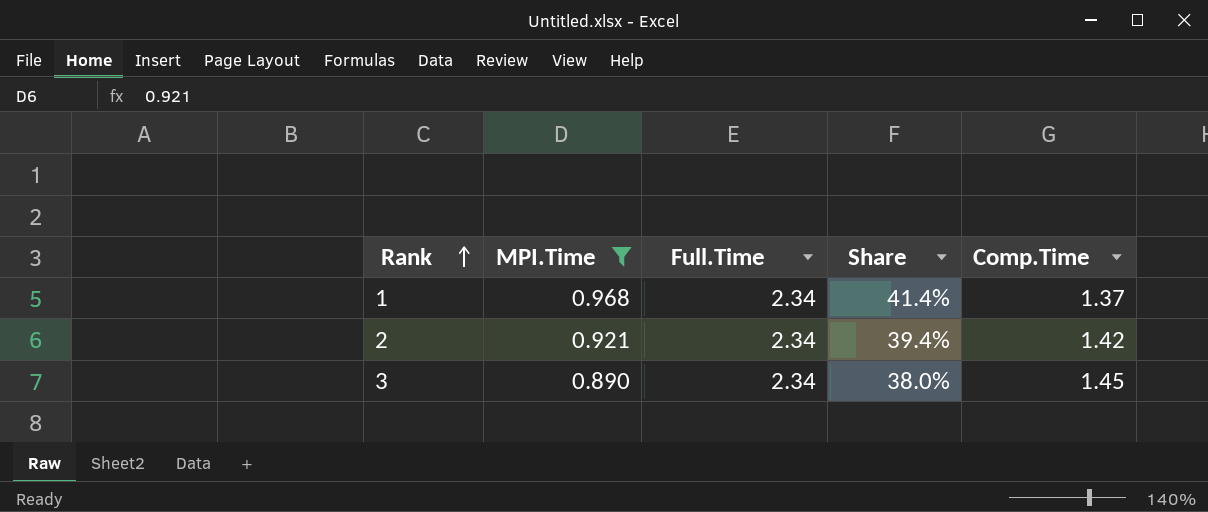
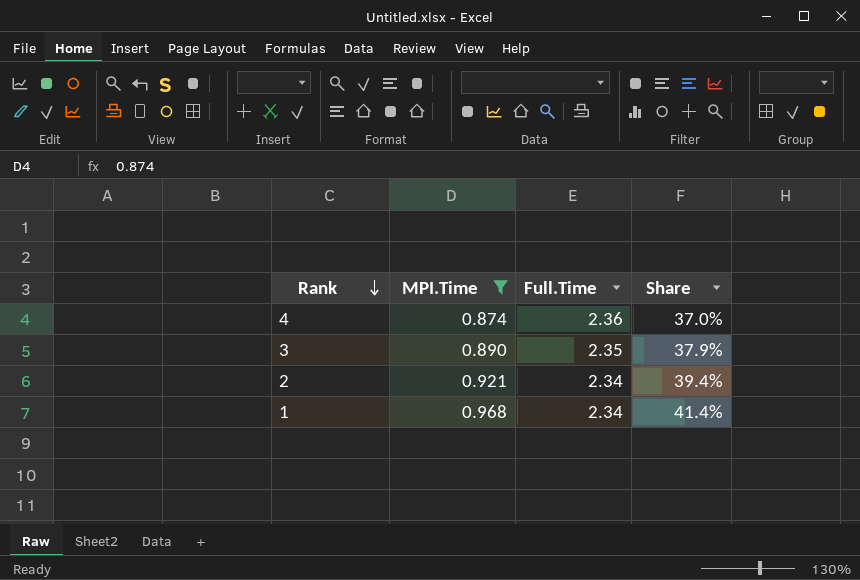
row order: Rank ascending -> Rank descending
column Comp.Time | formula: [Full.Time] - [MPI.Time] -> none
row 4: none -> 0.874 | 2.36 | 37.0%
3 | Full.Time: 2.34 -> 2.35
3 | Share: 38.0% -> 37.9%

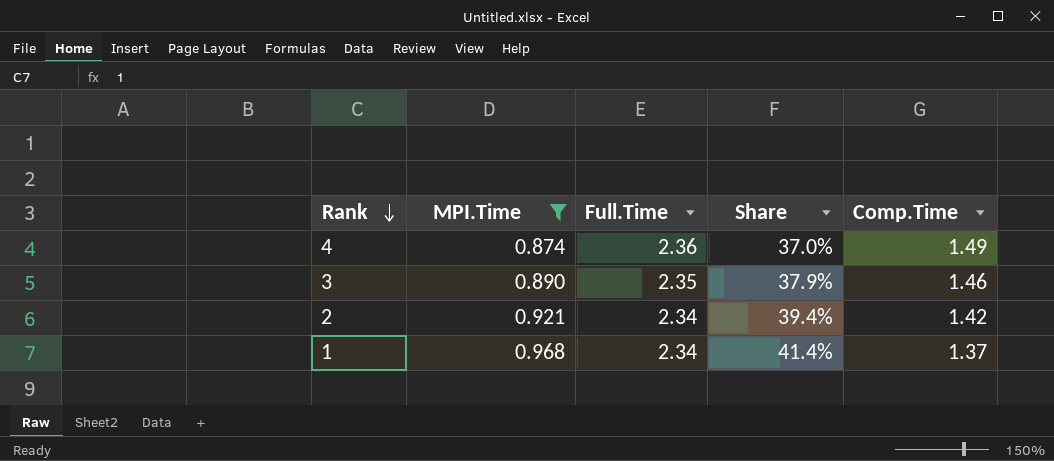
column Comp.Time | formula: none -> [Full.Time] - [MPI.Time]

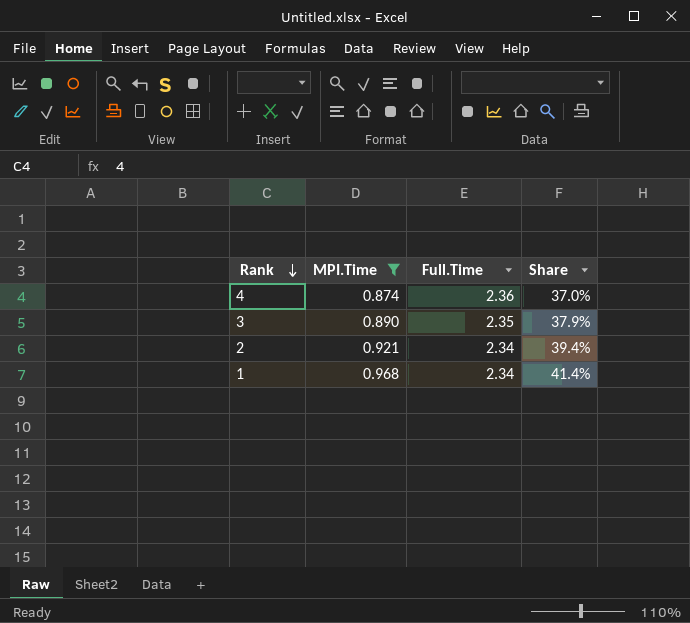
column Comp.Time | formula: [Full.Time] - [MPI.Time] -> none

